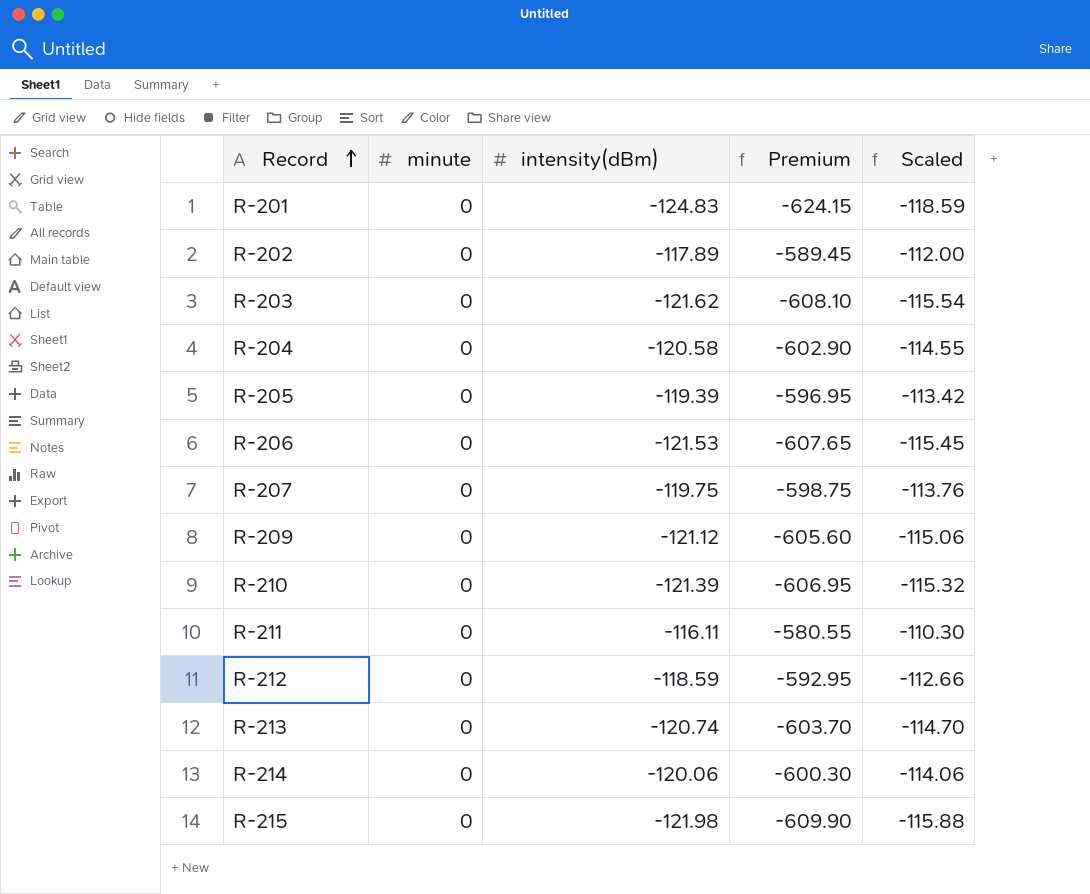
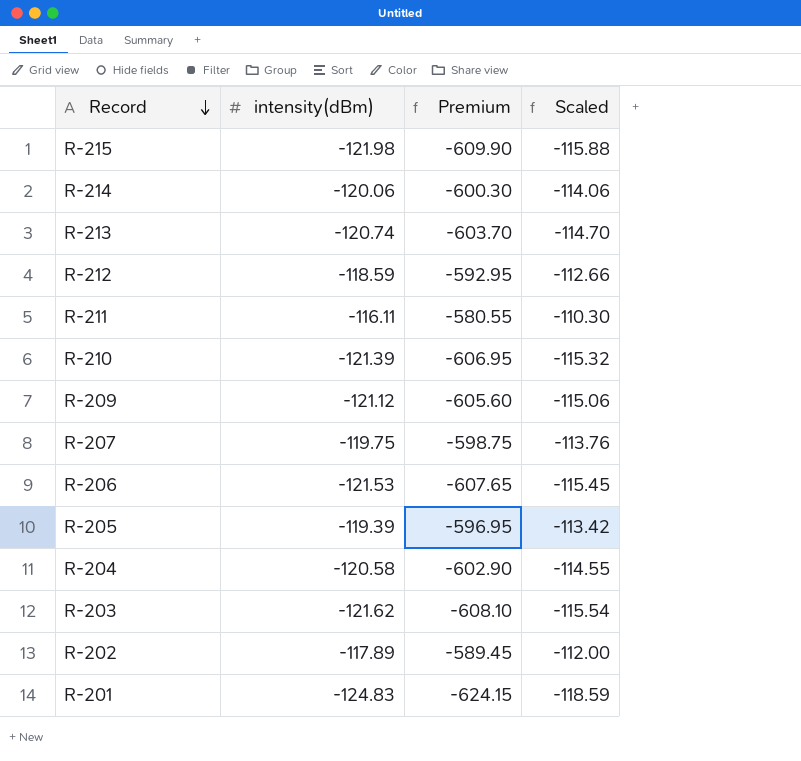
row order: Record ascending -> Record descending
column minute | position: 2 -> none

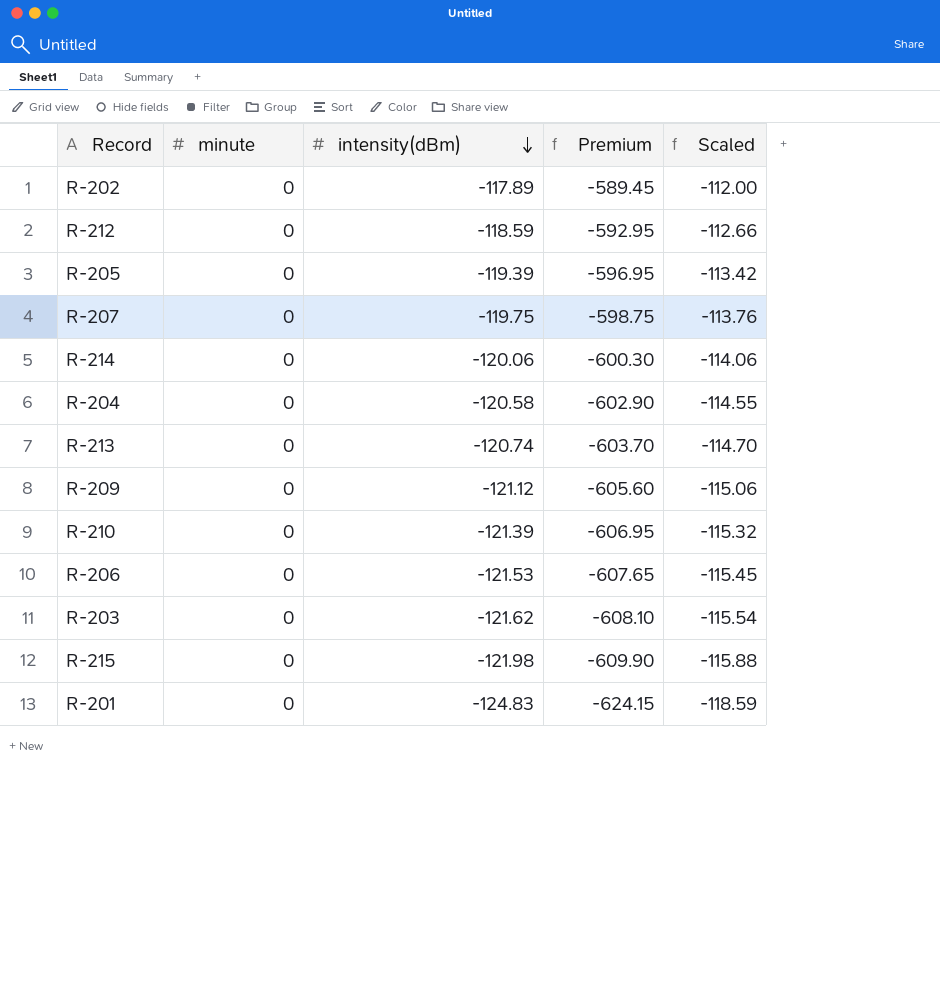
row order: Record descending -> intensity(dBm) descending
column minute | position: none -> 2
row R-211: -116.11 | -580.55 | -110.30 -> none

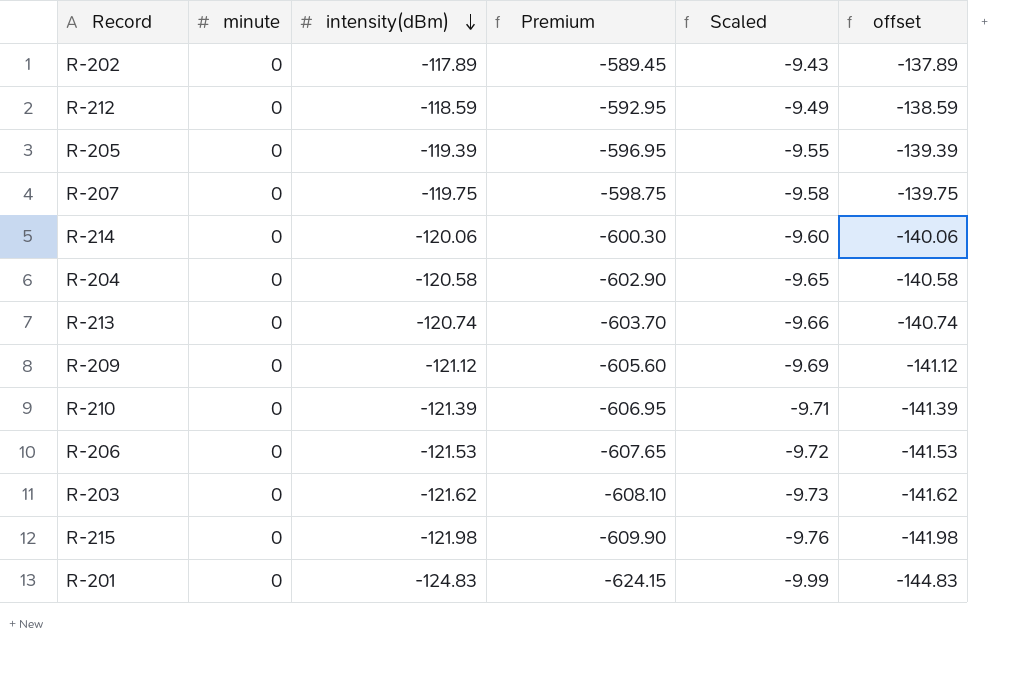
column Scaled | formula: [intensity(dBm)] * 0.95 -> [intensity(dBm)] * 0.08
column offset | formula: none -> [intensity(dBm)] - 20

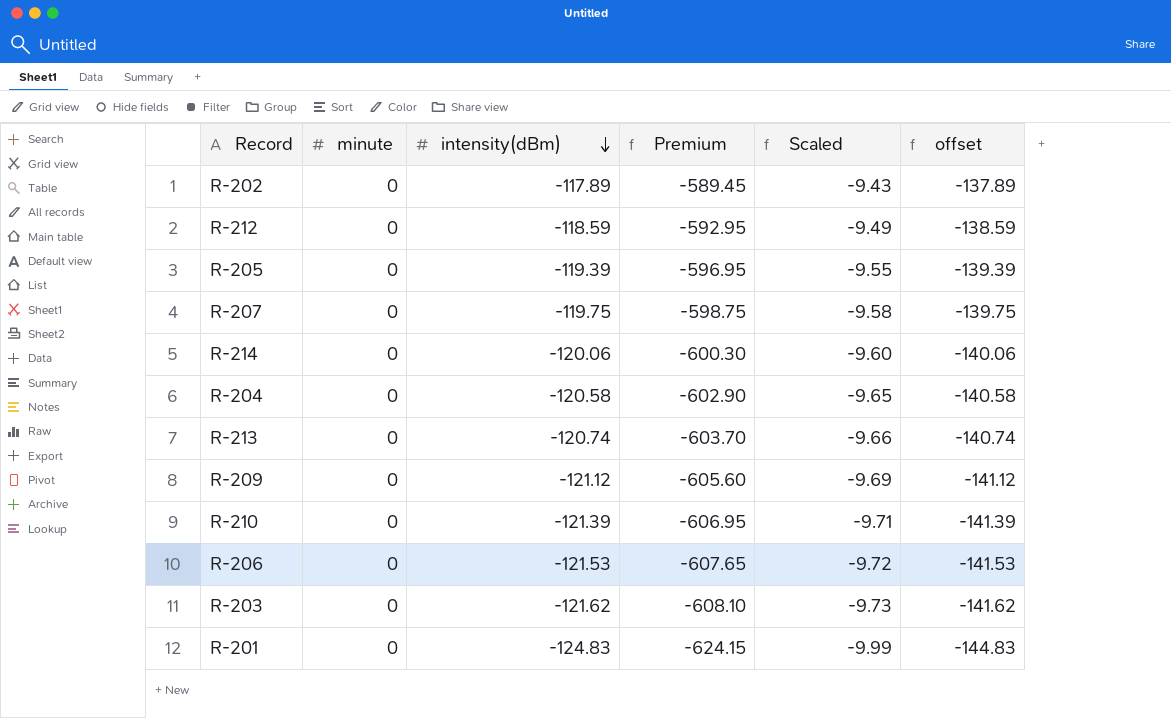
row R-215: 0 | -121.98 | -609.90 | -9.76 | -141.98 -> none

